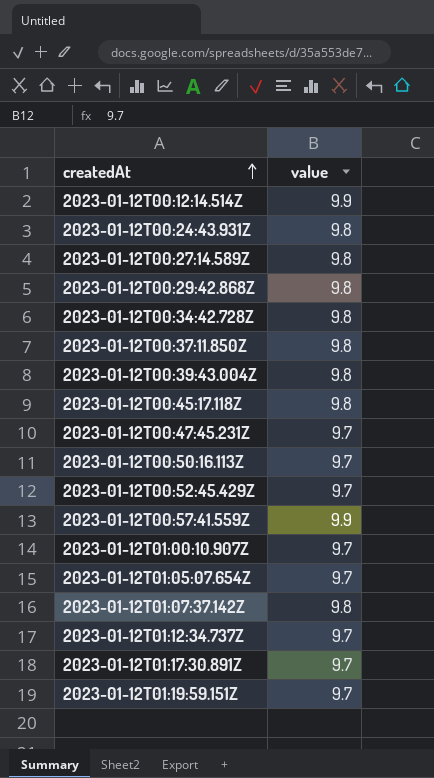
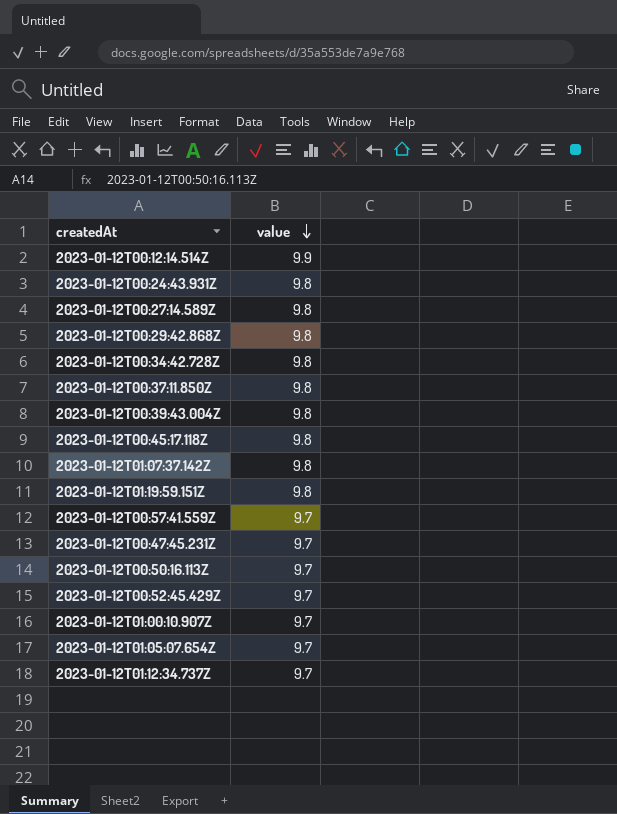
row order: createdAt ascending -> value descending
row 2023-01-12T01:17:30.891Z: 9.7 -> none
2023-01-12T01:19:59.151Z | value: 9.7 -> 9.8
2023-01-12T00:57:41.559Z | value: 9.9 -> 9.7

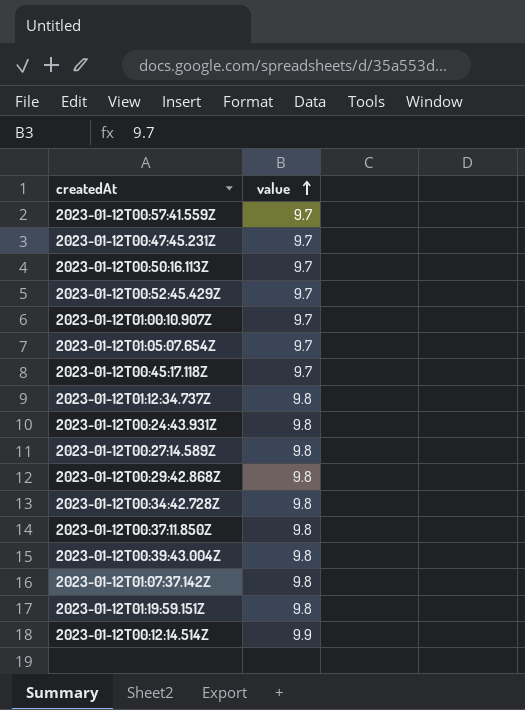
row order: value descending -> value ascending
2023-01-12T00:45:17.118Z | value: 9.8 -> 9.7
2023-01-12T01:12:34.737Z | value: 9.7 -> 9.8

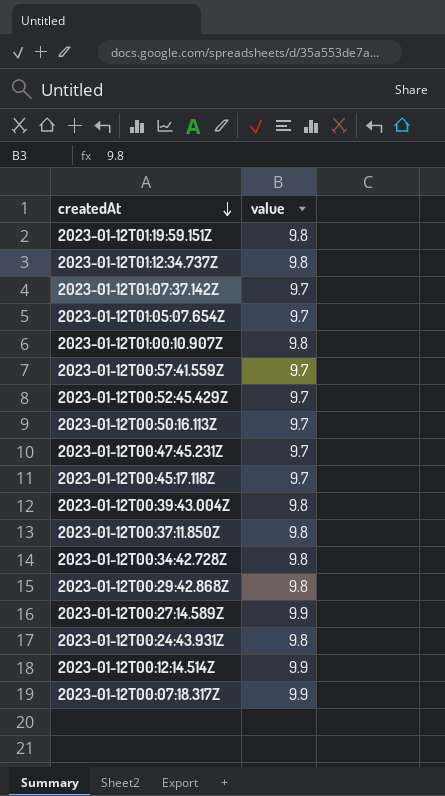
row order: value ascending -> createdAt descending
2023-01-12T01:07:37.142Z | value: 9.8 -> 9.7
2023-01-12T01:00:10.907Z | value: 9.7 -> 9.8
2023-01-12T00:27:14.589Z | value: 9.8 -> 9.9
row 2023-01-12T00:07:18.317Z: none -> 9.9

